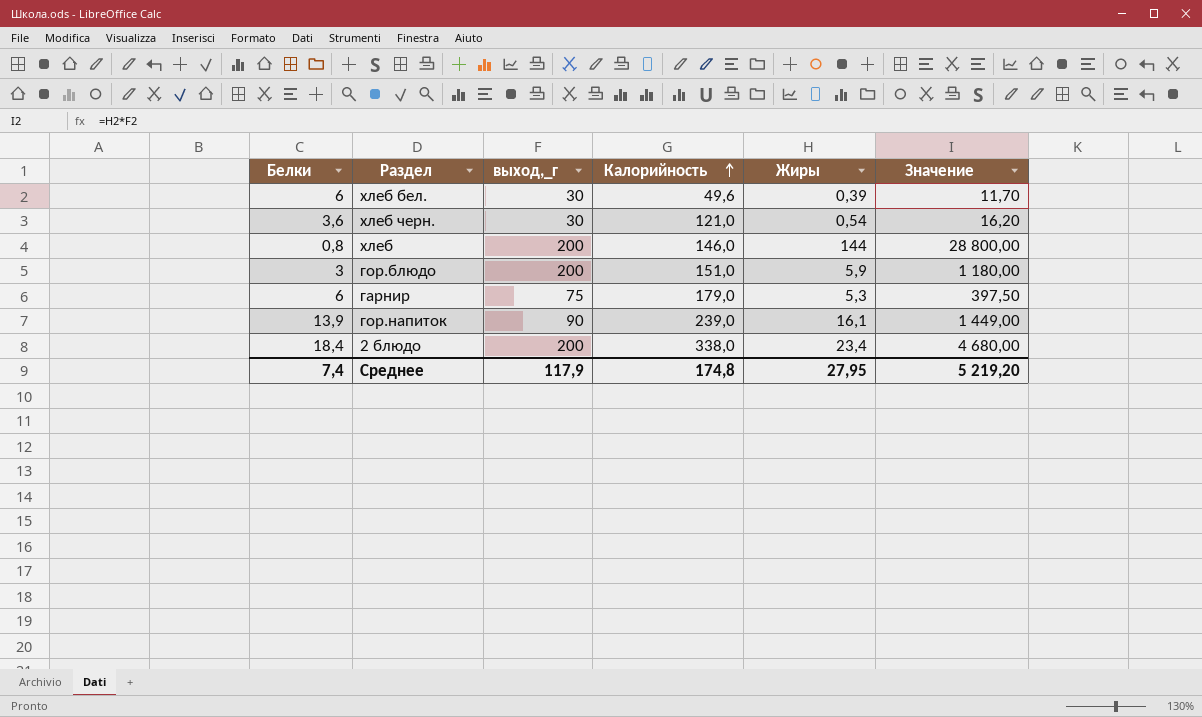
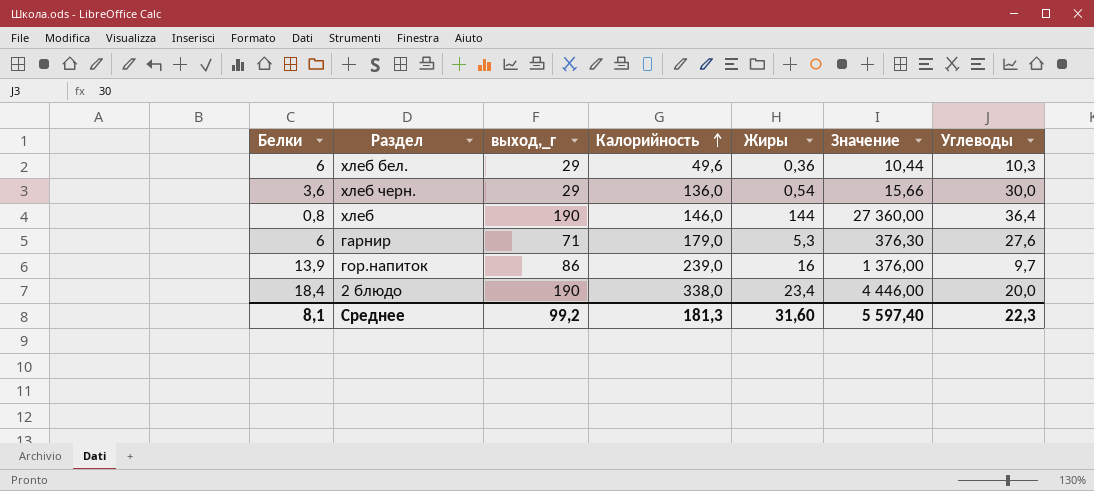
column Углеводы | position: none -> 7
row гор.блюдо: 3 | 200 | 151,0 | 5,9 | 1 180,00 -> none
хлеб бел. | выход,_г: 30 -> 29
хлеб бел. | Жиры: 0,39 -> 0,36
хлеб бел. | Значение: 11,70 -> 10,44
хлеб черн. | выход,_г: 30 -> 29
хлеб черн. | Калорийность: 121,0 -> 136,0
хлеб черн. | Значение: 16,20 -> 15,66
хлеб | выход,_г: 200 -> 190
хлеб | Значение: 28 800,00 -> 27 360,00
гарнир | выход,_г: 75 -> 71
гарнир | Значение: 397,50 -> 376,30
гор.напиток | выход,_г: 90 -> 86
гор.напиток | Жиры: 16,1 -> 16
гор.напиток | Значение: 1 449,00 -> 1 376,00
2 блюдо | выход,_г: 200 -> 190
2 блюдо | Значение: 4 680,00 -> 4 446,00
Среднее | Белки: 7,4 -> 8,1
Среднее | выход,_г: 117,9 -> 99,2
Среднее | Калорийность: 174,8 -> 181,3
Среднее | Жиры: 27,95 -> 31,60
Среднее | Значение: 5 219,20 -> 5 597,40

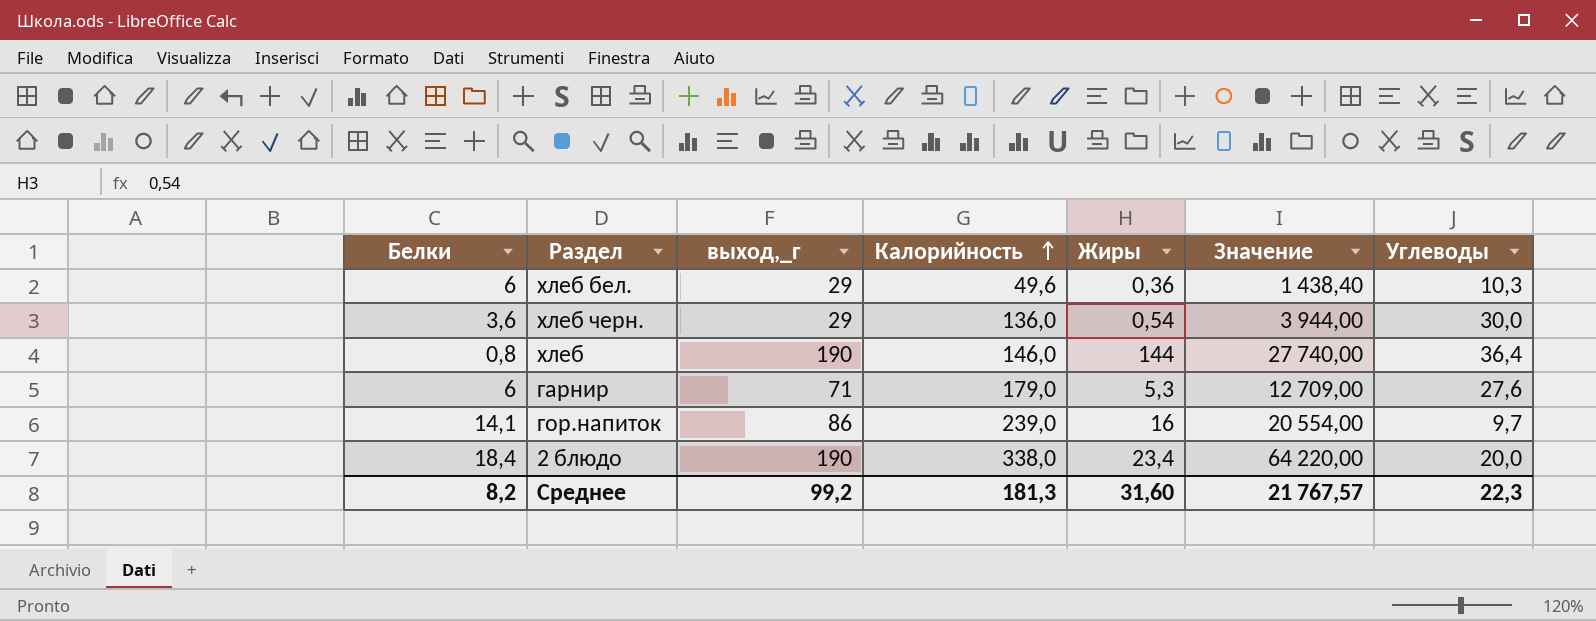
column Значение | formula: [выход,_г] * [Жиры] -> [выход,_г] * [Калорийность]
гор.напиток | Белки: 13,9 -> 14,1
Среднее | Белки: 8,1 -> 8,2
Среднее | Значение: 5 597,40 -> 21 767,57

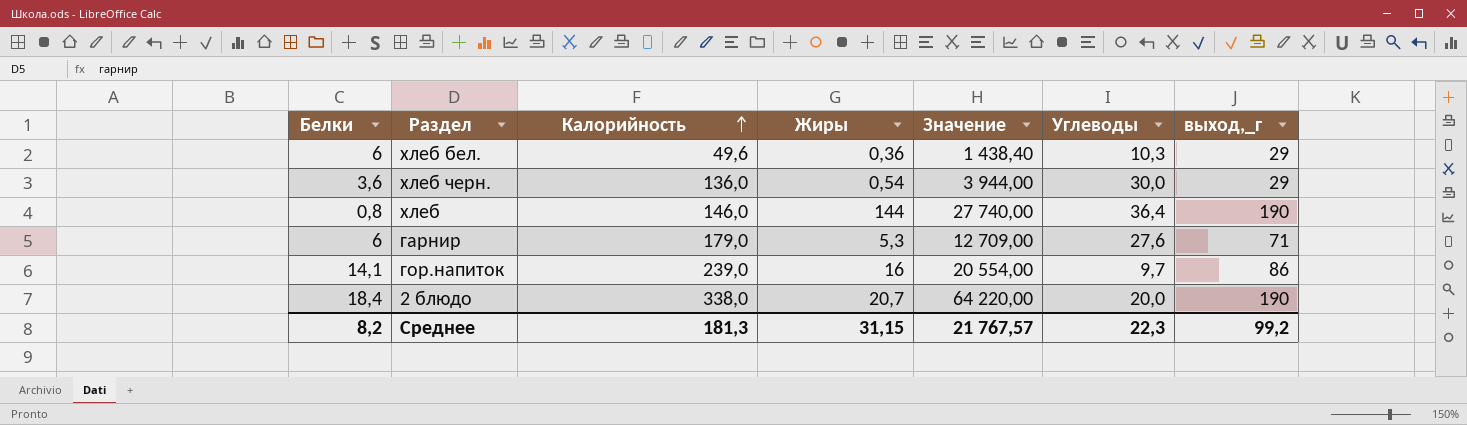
column выход,_г | position: 3 -> 7
2 блюдо | Жиры: 23,4 -> 20,7
Среднее | Жиры: 31,60 -> 31,15

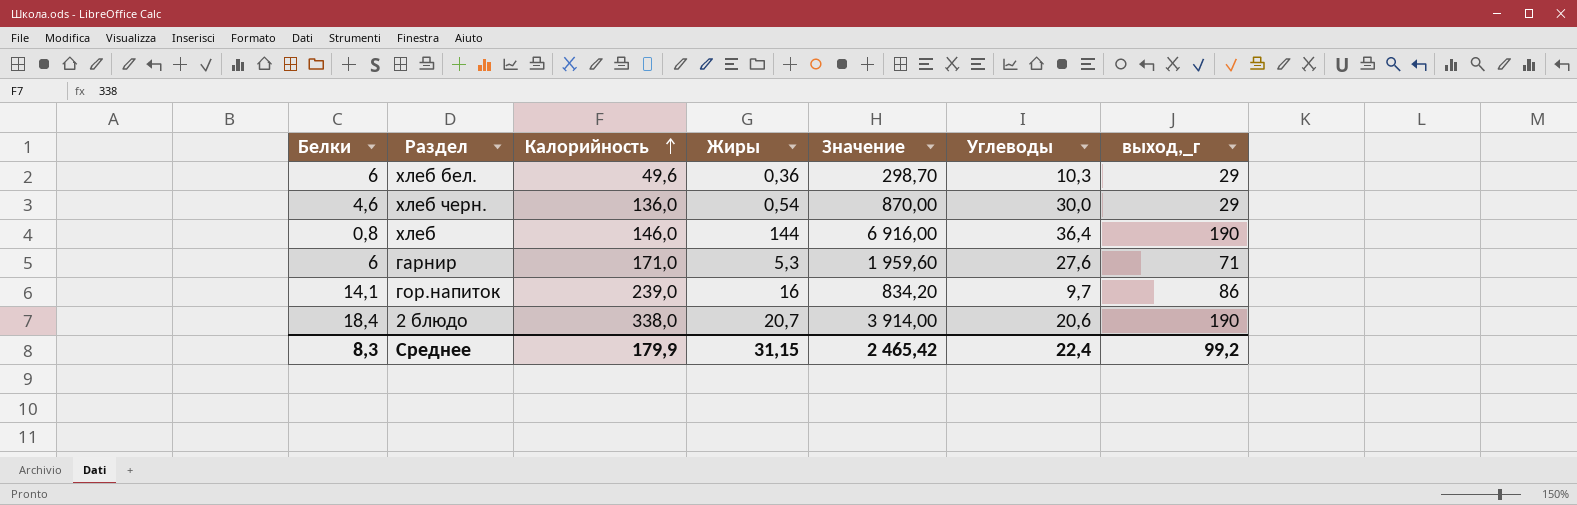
column Значение | formula: [Калорийность] * [выход,_г] -> [Углеводы] * [выход,_г]
хлеб черн. | Белки: 3,6 -> 4,6
гарнир | Калорийность: 179,0 -> 171,0
2 блюдо | Углеводы: 20,0 -> 20,6
Среднее | Белки: 8,2 -> 8,3
Среднее | Калорийность: 181,3 -> 179,9
Среднее | Значение: 21 767,57 -> 2 465,42
Среднее | Углеводы: 22,3 -> 22,4

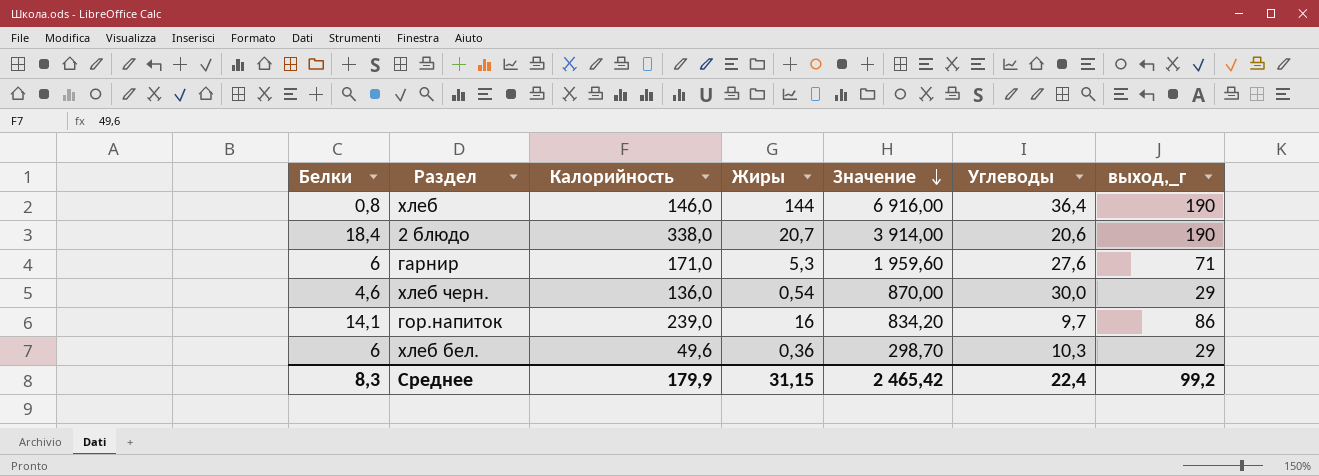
row order: Калорийность ascending -> Значение descending

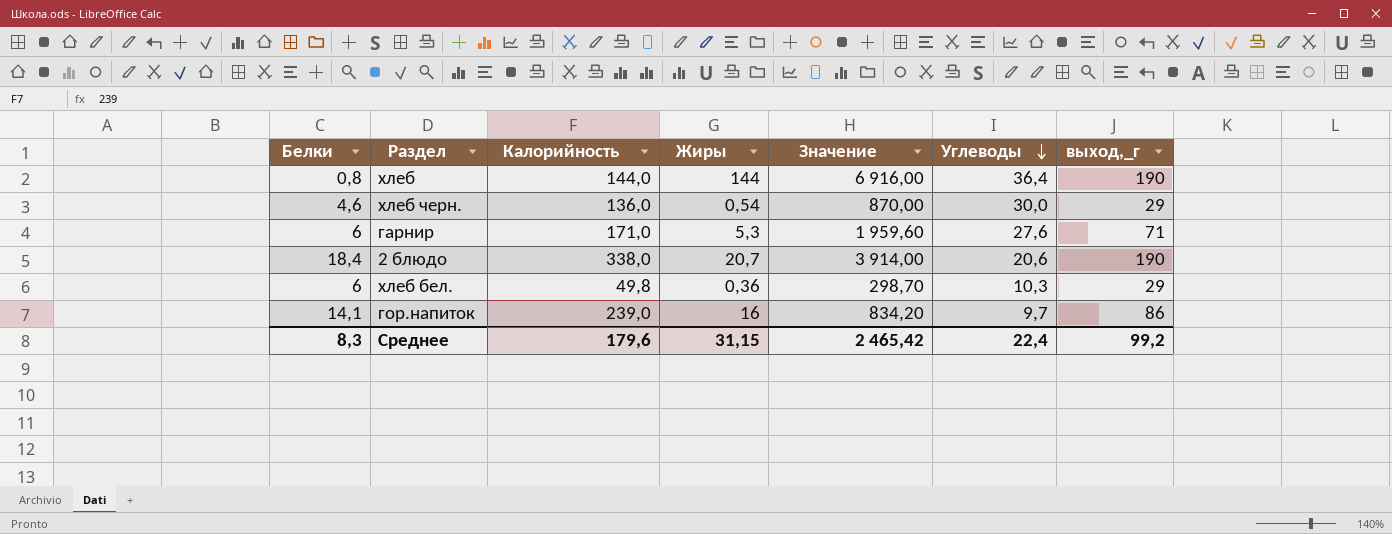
row order: Значение descending -> Углеводы descending
хлеб | Калорийность: 146,0 -> 144,0
хлеб бел. | Калорийность: 49,6 -> 49,8
Среднее | Калорийность: 179,9 -> 179,6

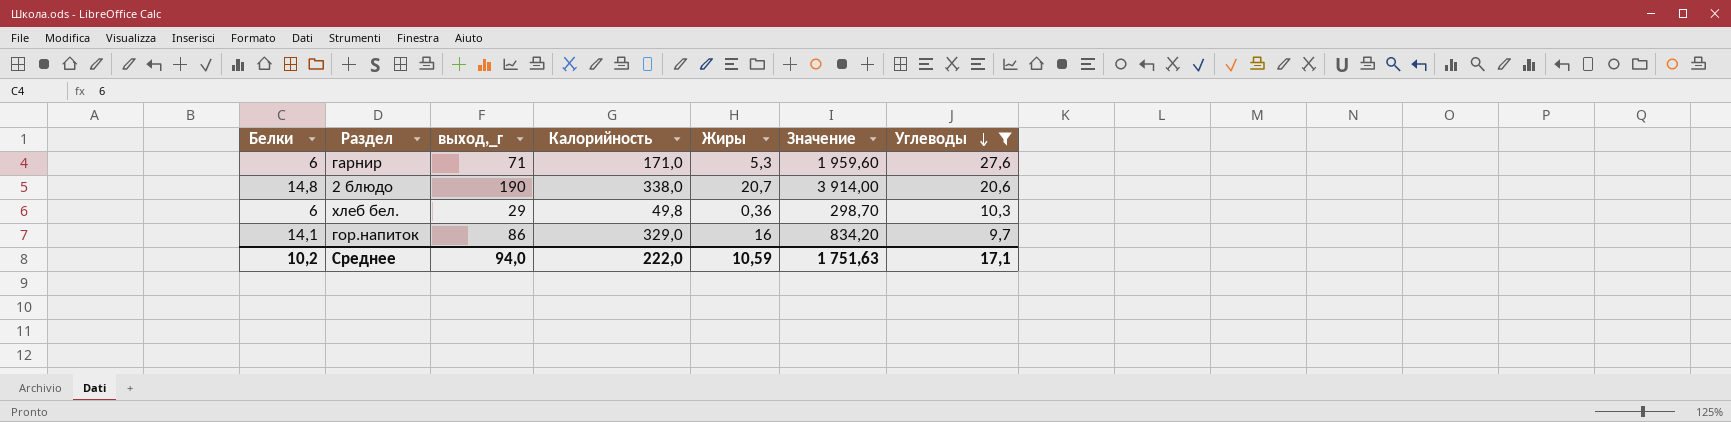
filter: none -> Углеводы <= 27,6
column выход,_г | position: 7 -> 3
2 блюдо | Белки: 18,4 -> 14,8
гор.напиток | Калорийность: 239,0 -> 329,0
Среднее | Белки: 8,3 -> 10,2
Среднее | выход,_г: 99,2 -> 94,0
Среднее | Калорийность: 179,6 -> 222,0
Среднее | Жиры: 31,15 -> 10,59
Среднее | Значение: 2 465,42 -> 1 751,63
Среднее | Углеводы: 22,4 -> 17,1

